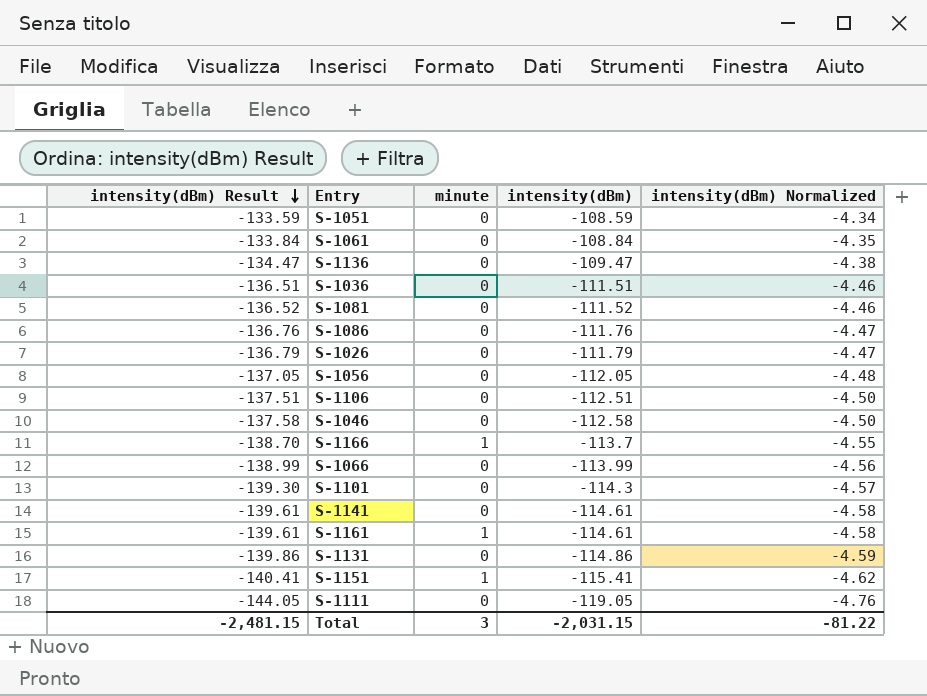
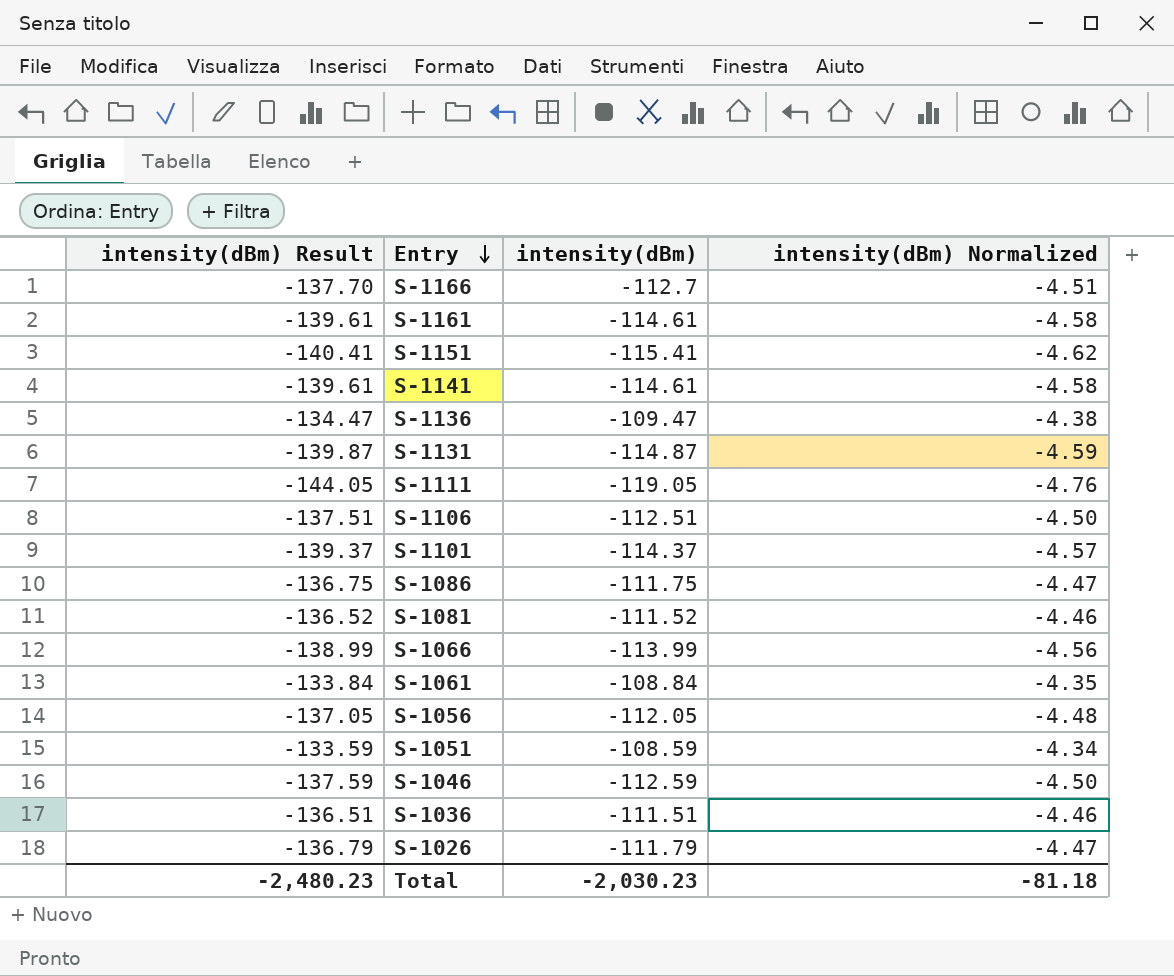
row order: intensity(dBm) Result descending -> Entry descending
column minute | position: 3 -> none
S-1166 | intensity(dBm) Result: -138.70 -> -137.70
S-1166 | intensity(dBm): -113.7 -> -112.7
S-1166 | intensity(dBm) Normalized: -4.55 -> -4.51
S-1131 | intensity(dBm) Result: -139.86 -> -139.87
S-1131 | intensity(dBm): -114.86 -> -114.87
S-1101 | intensity(dBm) Result: -139.30 -> -139.37
S-1101 | intensity(dBm): -114.3 -> -114.37
S-1086 | intensity(dBm) Result: -136.76 -> -136.75
S-1086 | intensity(dBm): -111.76 -> -111.75
S-1046 | intensity(dBm) Result: -137.58 -> -137.59
S-1046 | intensity(dBm): -112.58 -> -112.59
Total | intensity(dBm) Result: -2,481.15 -> -2,480.23
Total | intensity(dBm): -2,031.15 -> -2,030.23
Total | intensity(dBm) Normalized: -81.22 -> -81.18

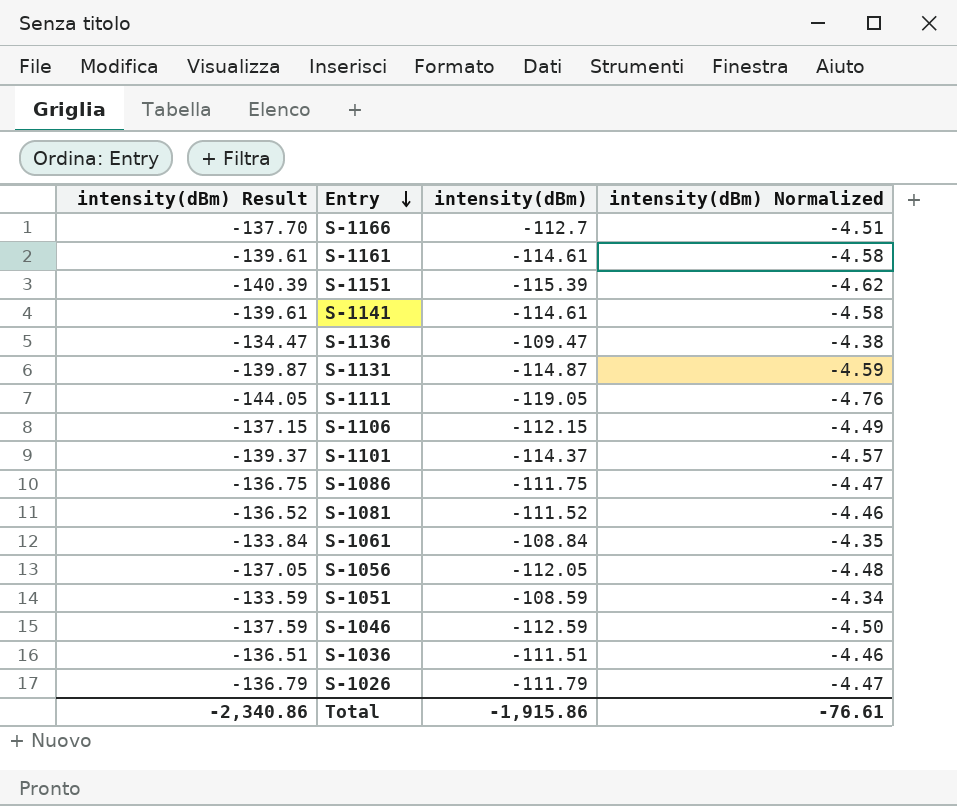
row S-1066: -138.99 | -113.99 | -4.56 -> none
S-1151 | intensity(dBm) Result: -140.41 -> -140.39
S-1151 | intensity(dBm): -115.41 -> -115.39
S-1106 | intensity(dBm) Result: -137.51 -> -137.15
S-1106 | intensity(dBm): -112.51 -> -112.15
S-1106 | intensity(dBm) Normalized: -4.50 -> -4.49
Total | intensity(dBm) Result: -2,480.23 -> -2,340.86
Total | intensity(dBm): -2,030.23 -> -1,915.86
Total | intensity(dBm) Normalized: -81.18 -> -76.61

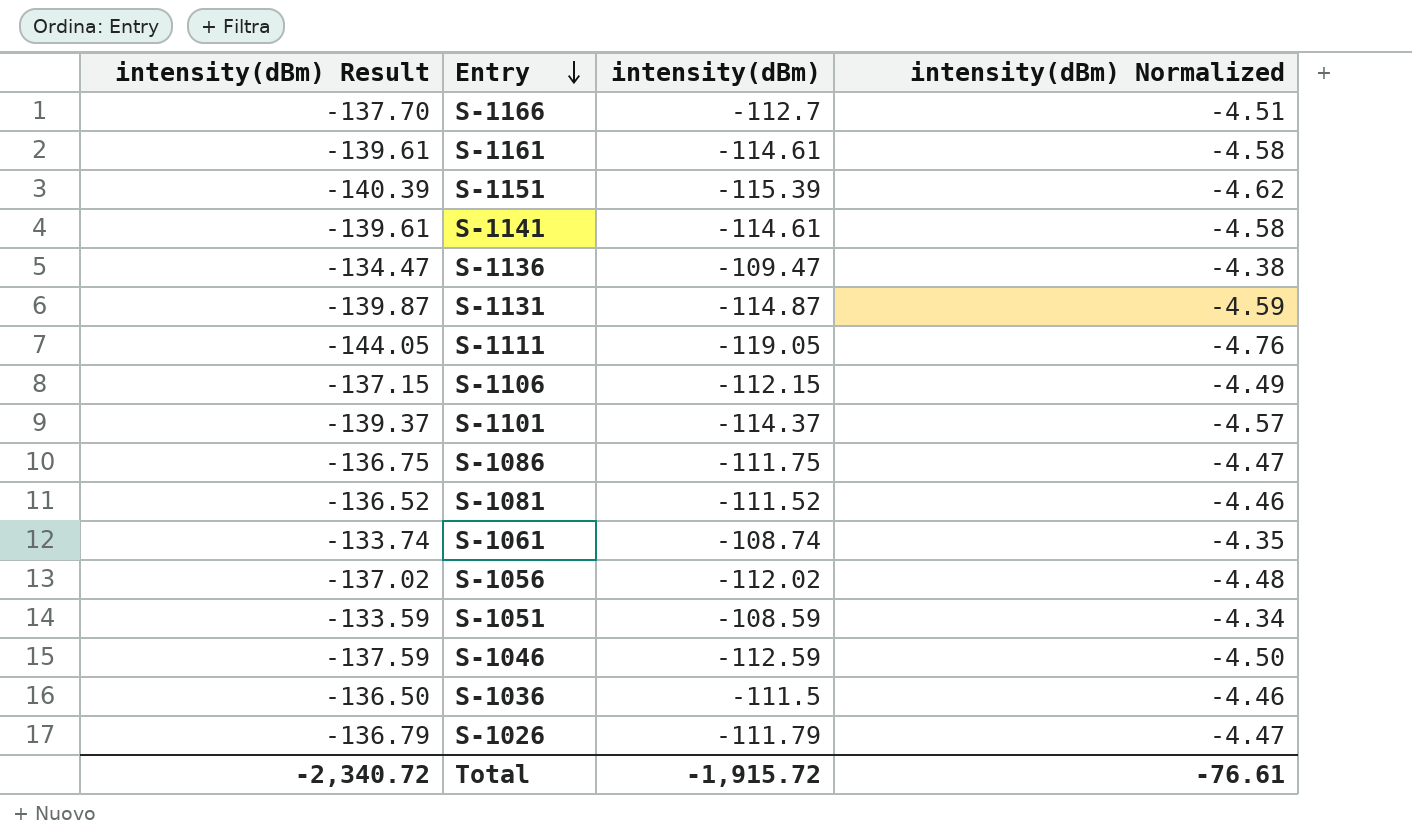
S-1061 | intensity(dBm) Result: -133.84 -> -133.74
S-1061 | intensity(dBm): -108.84 -> -108.74
S-1056 | intensity(dBm) Result: -137.05 -> -137.02
S-1056 | intensity(dBm): -112.05 -> -112.02
S-1036 | intensity(dBm) Result: -136.51 -> -136.50
S-1036 | intensity(dBm): -111.51 -> -111.5
Total | intensity(dBm) Result: -2,340.86 -> -2,340.72
Total | intensity(dBm): -1,915.86 -> -1,915.72

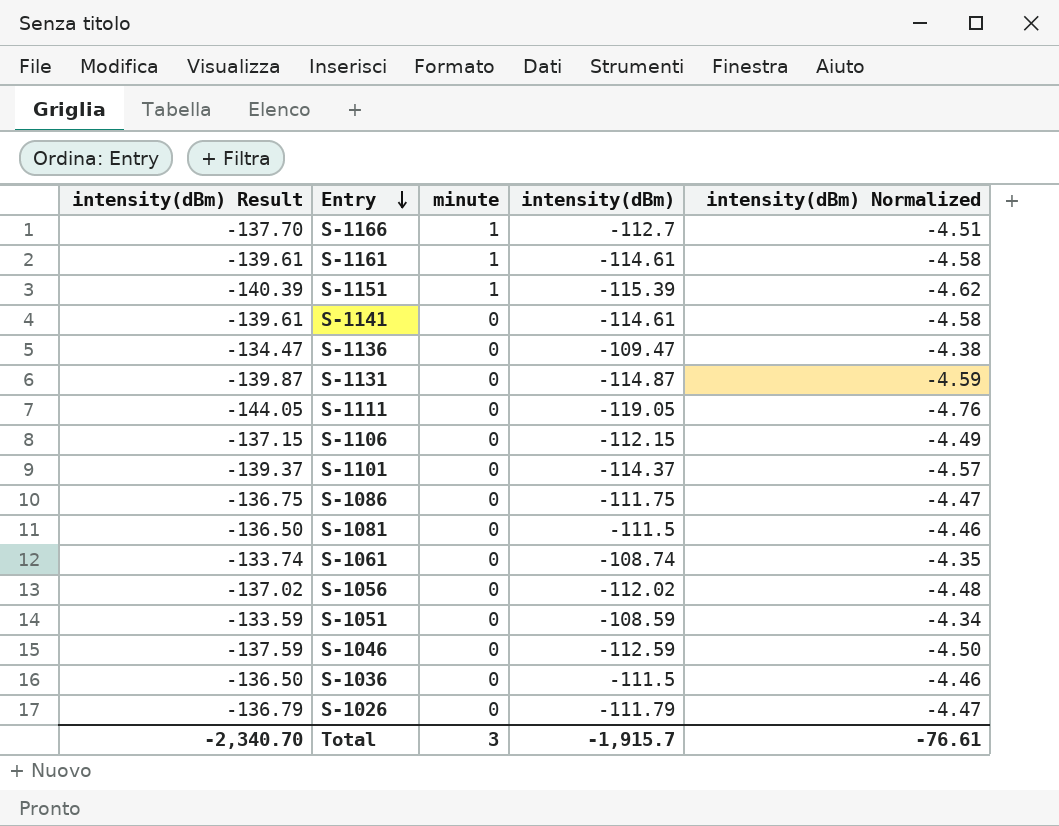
column minute | position: none -> 3
S-1081 | intensity(dBm) Result: -136.52 -> -136.50
S-1081 | intensity(dBm): -111.52 -> -111.5
Total | intensity(dBm) Result: -2,340.72 -> -2,340.70
Total | intensity(dBm): -1,915.72 -> -1,915.7

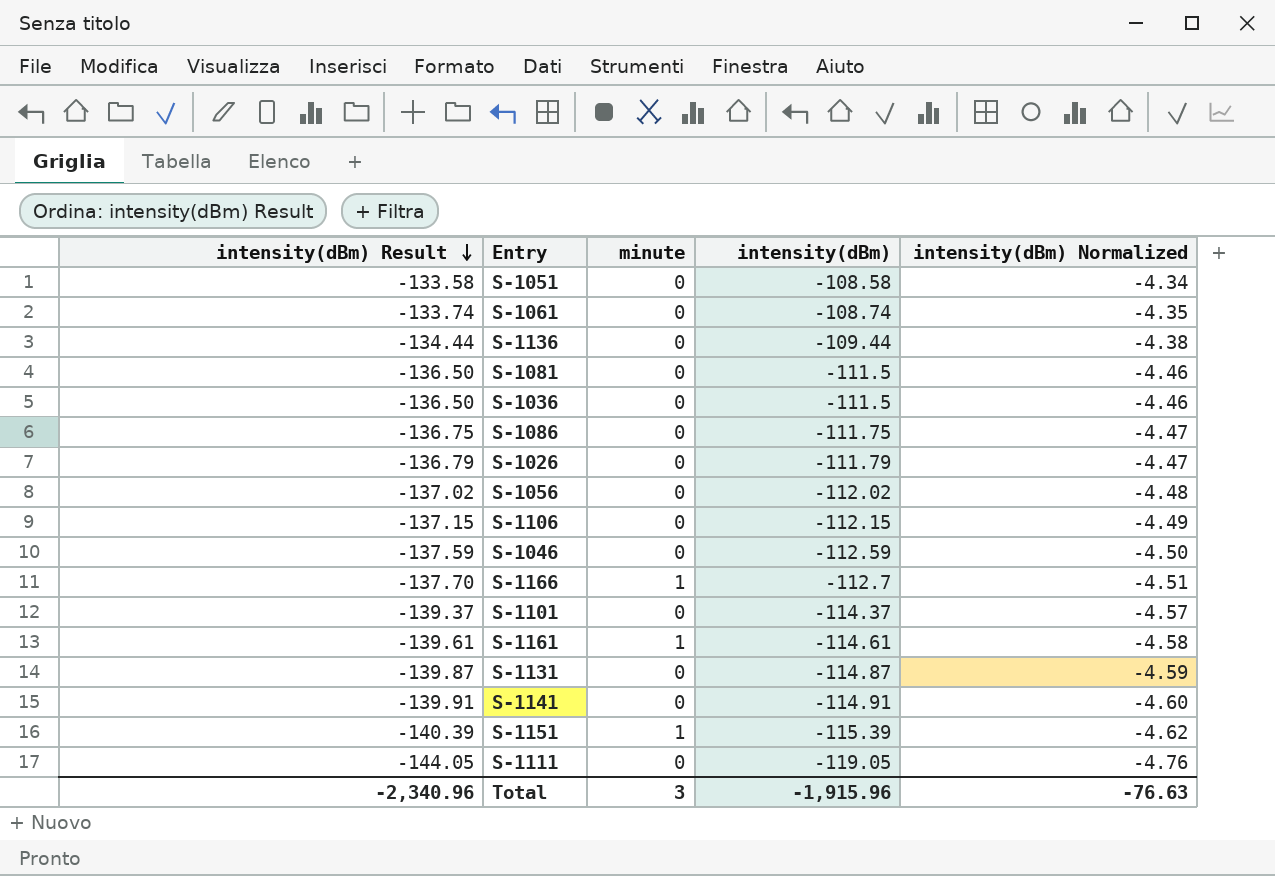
row order: Entry descending -> intensity(dBm) Result descending
S-1051 | intensity(dBm) Result: -133.59 -> -133.58
S-1051 | intensity(dBm): -108.59 -> -108.58
S-1136 | intensity(dBm) Result: -134.47 -> -134.44
S-1136 | intensity(dBm): -109.47 -> -109.44
S-1141 | intensity(dBm) Result: -139.61 -> -139.91
S-1141 | intensity(dBm): -114.61 -> -114.91
S-1141 | intensity(dBm) Normalized: -4.58 -> -4.60
Total | intensity(dBm) Result: -2,340.70 -> -2,340.96
Total | intensity(dBm): -1,915.7 -> -1,915.96
Total | intensity(dBm) Normalized: -76.61 -> -76.63

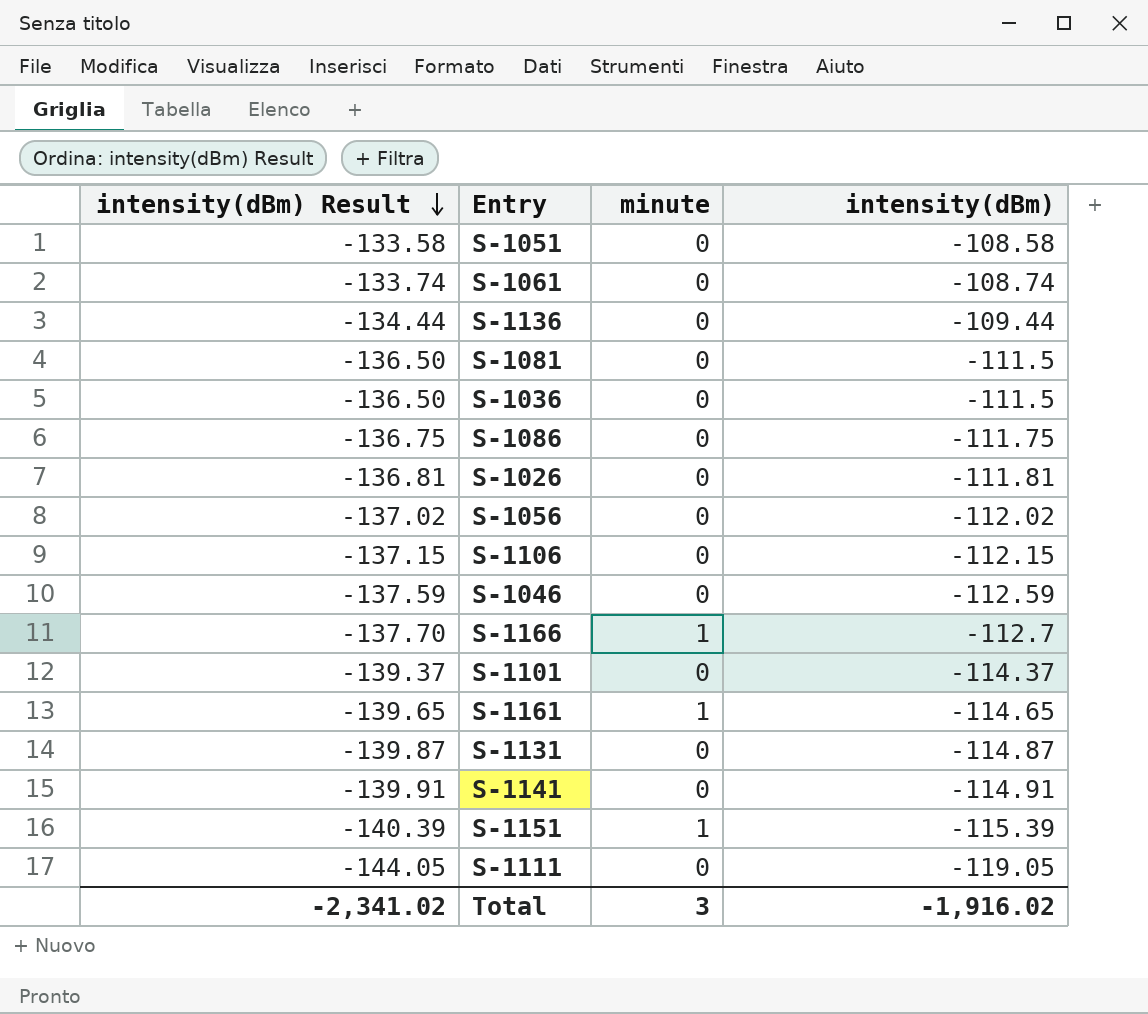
column intensity(dBm) Normalized | formula: [intensity(dBm)] * 0.04 -> none
S-1026 | intensity(dBm) Result: -136.79 -> -136.81
S-1026 | intensity(dBm): -111.79 -> -111.81
S-1161 | intensity(dBm) Result: -139.61 -> -139.65
S-1161 | intensity(dBm): -114.61 -> -114.65
Total | intensity(dBm) Result: -2,340.96 -> -2,341.02
Total | intensity(dBm): -1,915.96 -> -1,916.02

